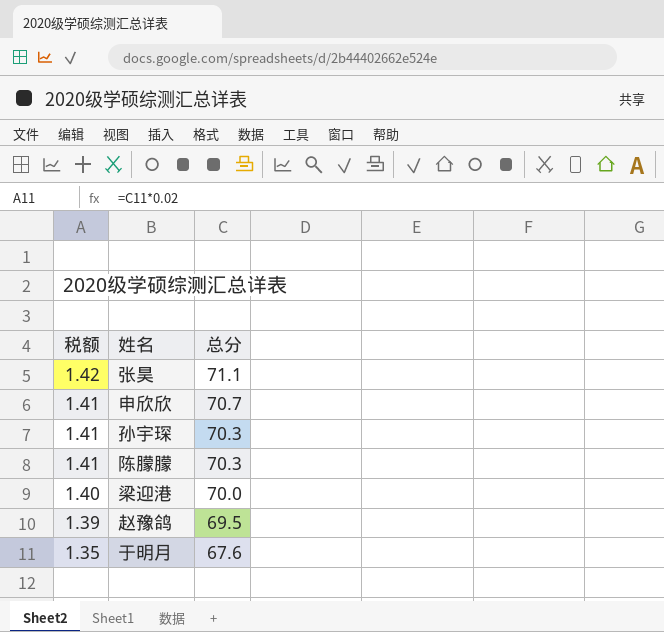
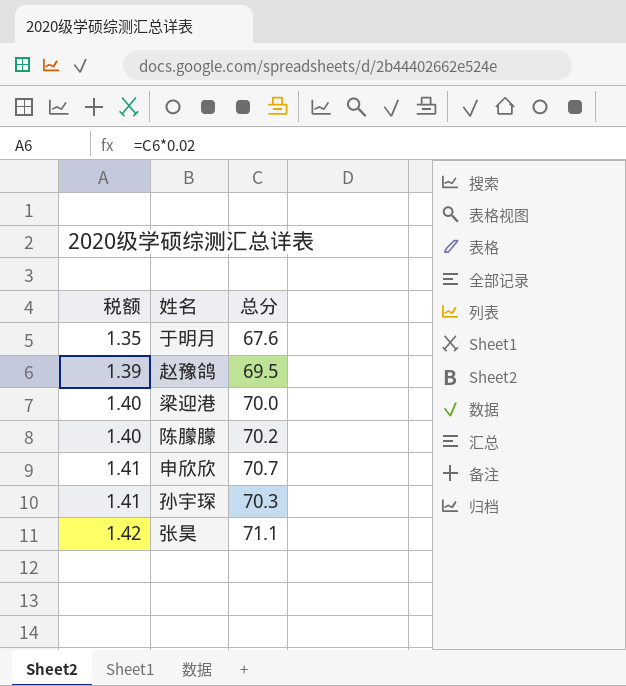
row order: 税额 descending -> 税额 ascending
陈朦朦 | 税额: 1.41 -> 1.40
陈朦朦 | 总分: 70.3 -> 70.2

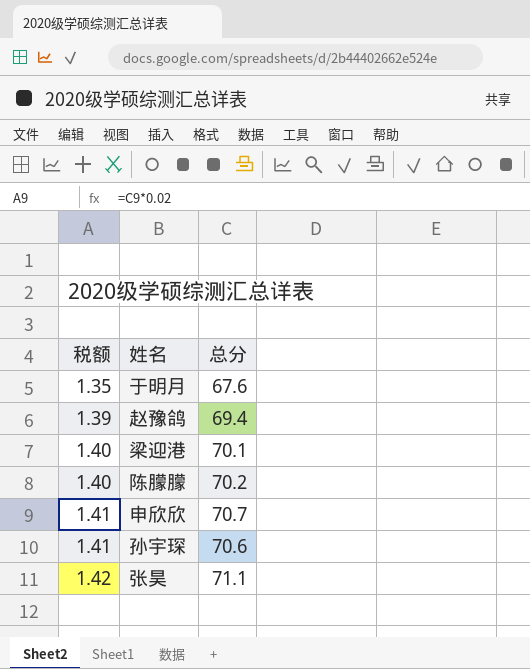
赵豫鸽 | 总分: 69.5 -> 69.4
梁迎港 | 总分: 70.0 -> 70.1
孙宇琛 | 总分: 70.3 -> 70.6

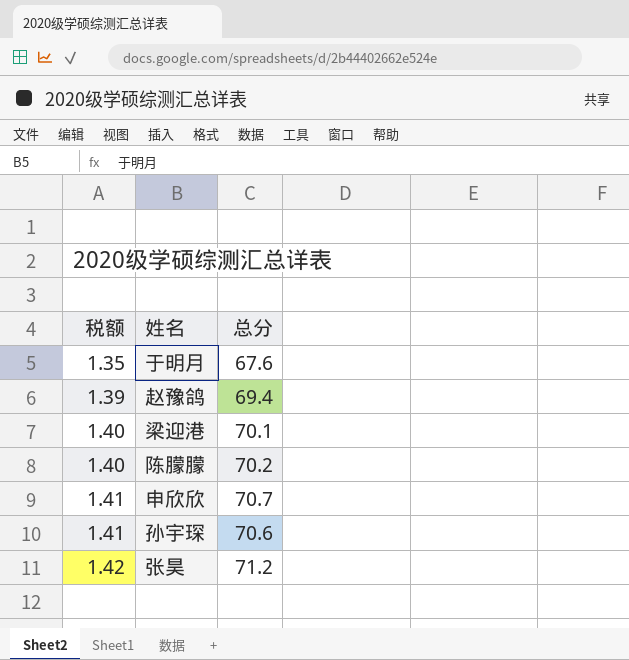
张昊 | 总分: 71.1 -> 71.2

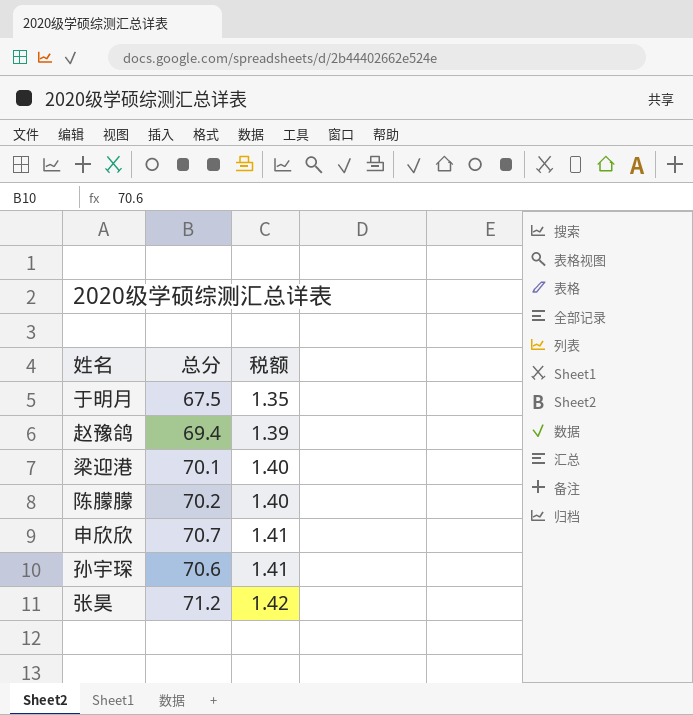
column 税额 | position: 1 -> 3
于明月 | 总分: 67.6 -> 67.5

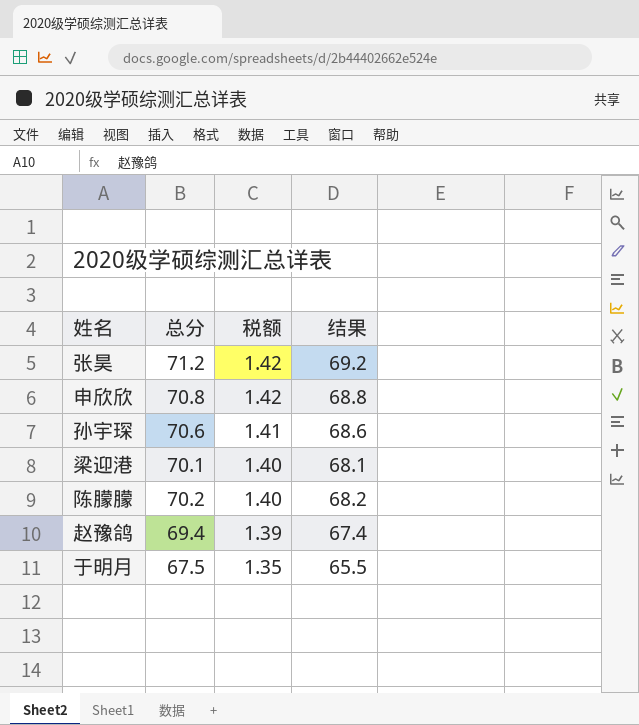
row order: 税额 ascending -> 税额 descending
column 结果 | formula: none -> [总分] - 2
申欣欣 | 总分: 70.7 -> 70.8
申欣欣 | 税额: 1.41 -> 1.42

